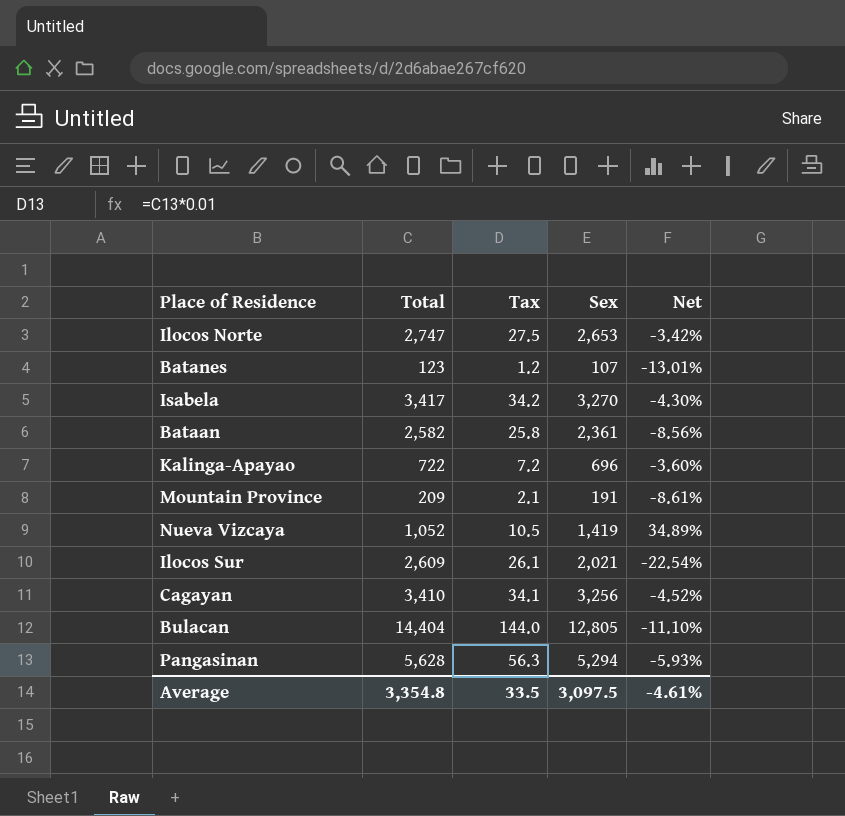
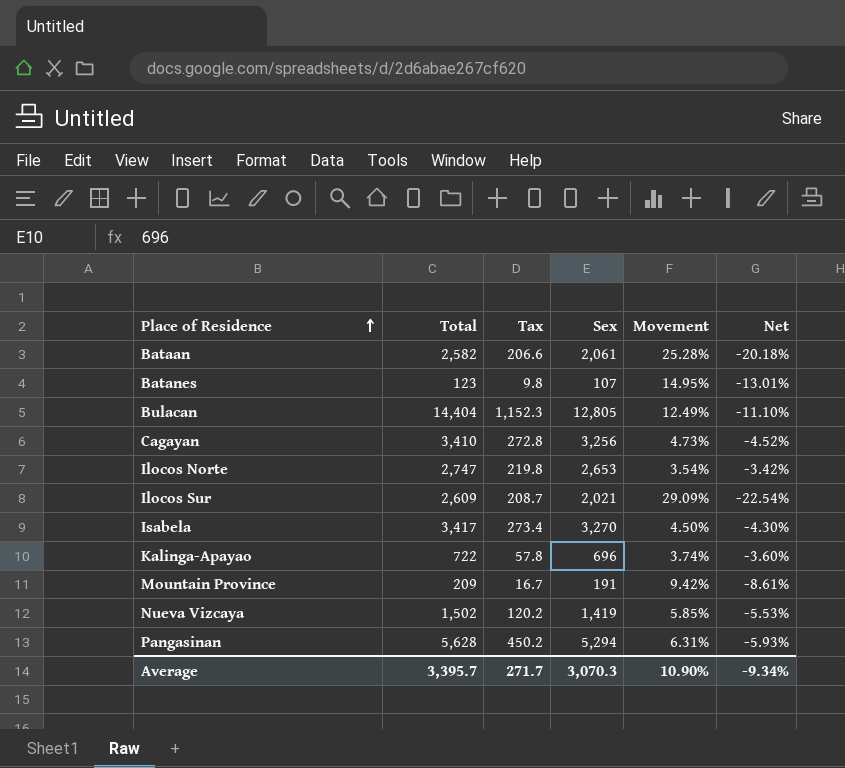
row order: none -> Place of Residence ascending
column Tax | formula: [Total] * 0.01 -> [Total] * 0.08
column Movement | formula: none -> ([Total] - [Sex]) / [Sex]
Bataan | Sex: 2,361 -> 2,061
Bataan | Net: -8.56% -> -20.18%
Nueva Vizcaya | Total: 1,052 -> 1,502
Nueva Vizcaya | Net: 34.89% -> -5.53%
Average | Total: 3,354.8 -> 3,395.7
Average | Tax: 33.5 -> 271.7
Average | Sex: 3,097.5 -> 3,070.3
Average | Net: -4.61% -> -9.34%

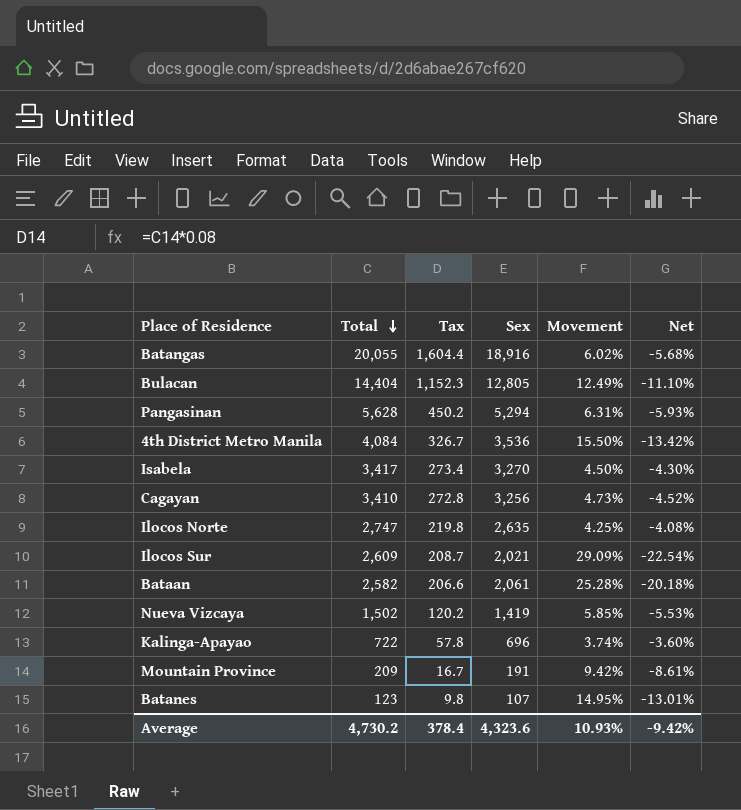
row order: Place of Residence ascending -> Total descending
row Batangas: none -> 20,055 | 1,604.4 | 18,916 | 6.02% | -5.68%
row 4th District Metro Manila: none -> 4,084 | 326.7 | 3,536 | 15.50% | -13.42%
Ilocos Norte | Sex: 2,653 -> 2,635
Ilocos Norte | Movement: 3.54% -> 4.25%
Ilocos Norte | Net: -3.42% -> -4.08%
Average | Total: 3,395.7 -> 4,730.2
Average | Tax: 271.7 -> 378.4
Average | Sex: 3,070.3 -> 4,323.6
Average | Movement: 10.90% -> 10.93%
Average | Net: -9.34% -> -9.42%

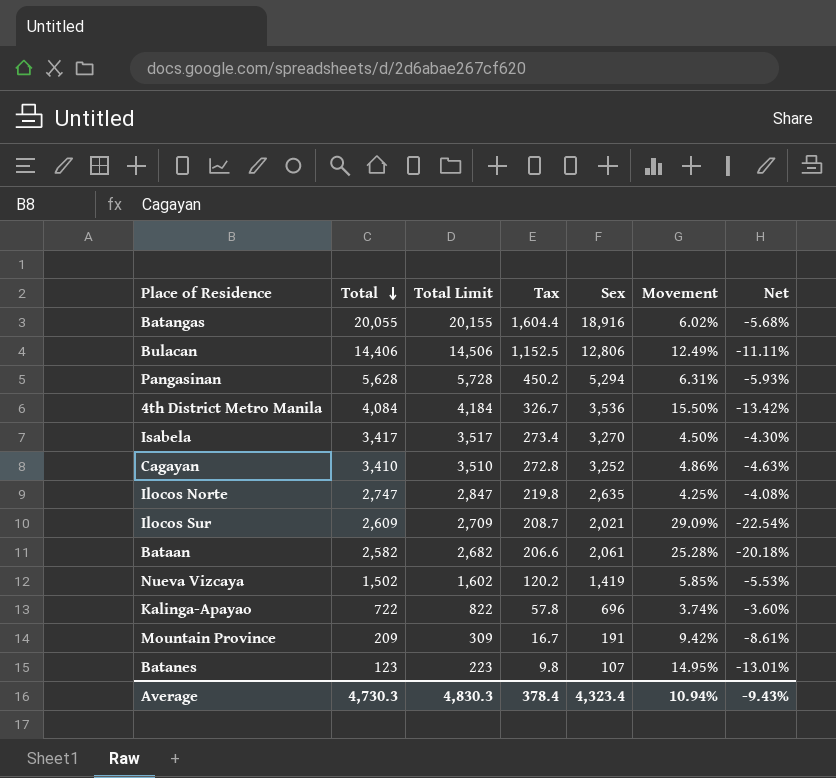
column Total Limit | formula: none -> [Total] + 100
Bulacan | Total: 14,404 -> 14,406
Bulacan | Tax: 1,152.3 -> 1,152.5
Bulacan | Sex: 12,805 -> 12,806
Bulacan | Net: -11.10% -> -11.11%
Cagayan | Sex: 3,256 -> 3,252
Cagayan | Movement: 4.73% -> 4.86%
Cagayan | Net: -4.52% -> -4.63%
Average | Total: 4,730.2 -> 4,730.3
Average | Sex: 4,323.6 -> 4,323.4
Average | Movement: 10.93% -> 10.94%
Average | Net: -9.42% -> -9.43%

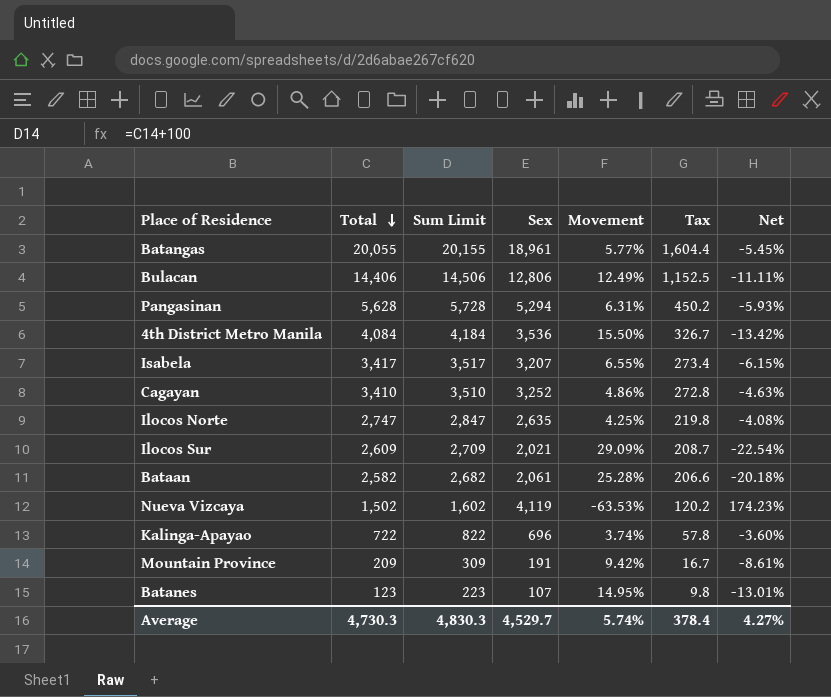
column name: Total Limit -> Sum Limit
column Tax | position: 4 -> 6
Batangas | Sex: 18,916 -> 18,961
Batangas | Movement: 6.02% -> 5.77%
Batangas | Net: -5.68% -> -5.45%
Isabela | Sex: 3,270 -> 3,207
Isabela | Movement: 4.50% -> 6.55%
Isabela | Net: -4.30% -> -6.15%
Nueva Vizcaya | Sex: 1,419 -> 4,119
Nueva Vizcaya | Movement: 5.85% -> -63.53%
Nueva Vizcaya | Net: -5.53% -> 174.23%
Average | Sex: 4,323.4 -> 4,529.7
Average | Movement: 10.94% -> 5.74%
Average | Net: -9.43% -> 4.27%

